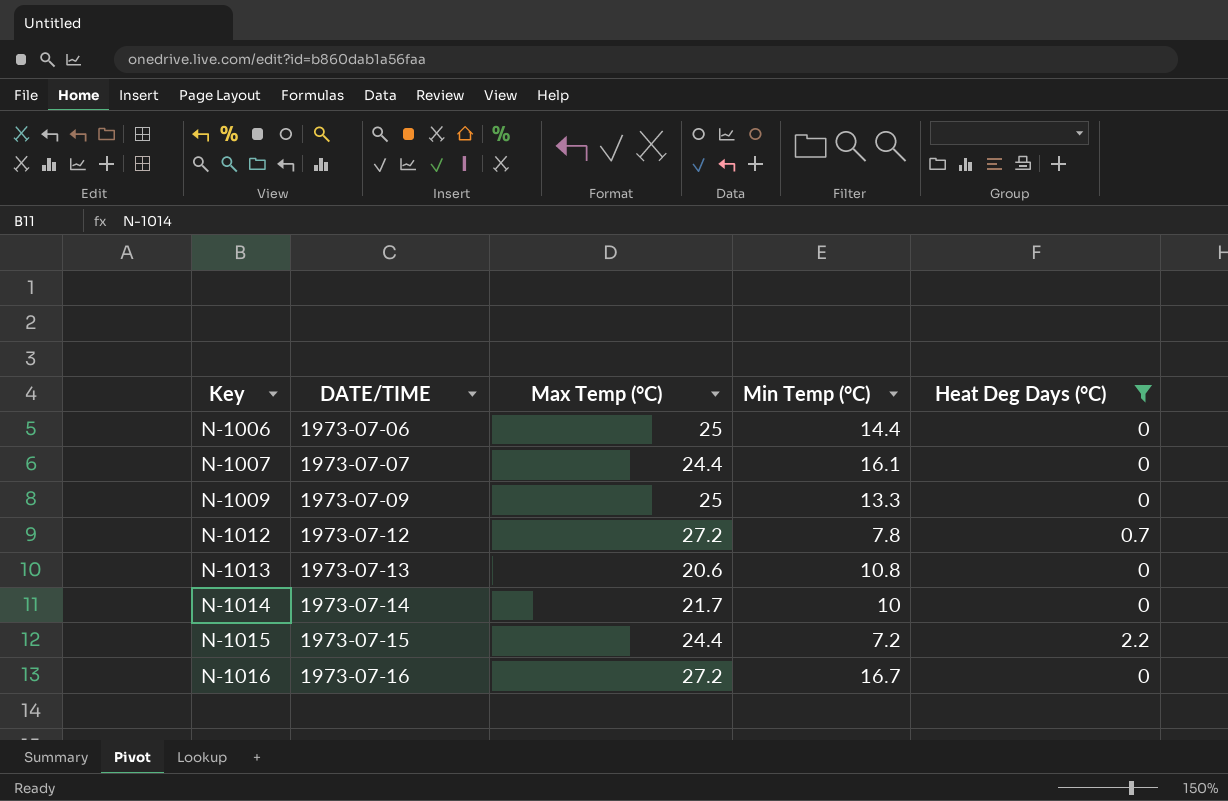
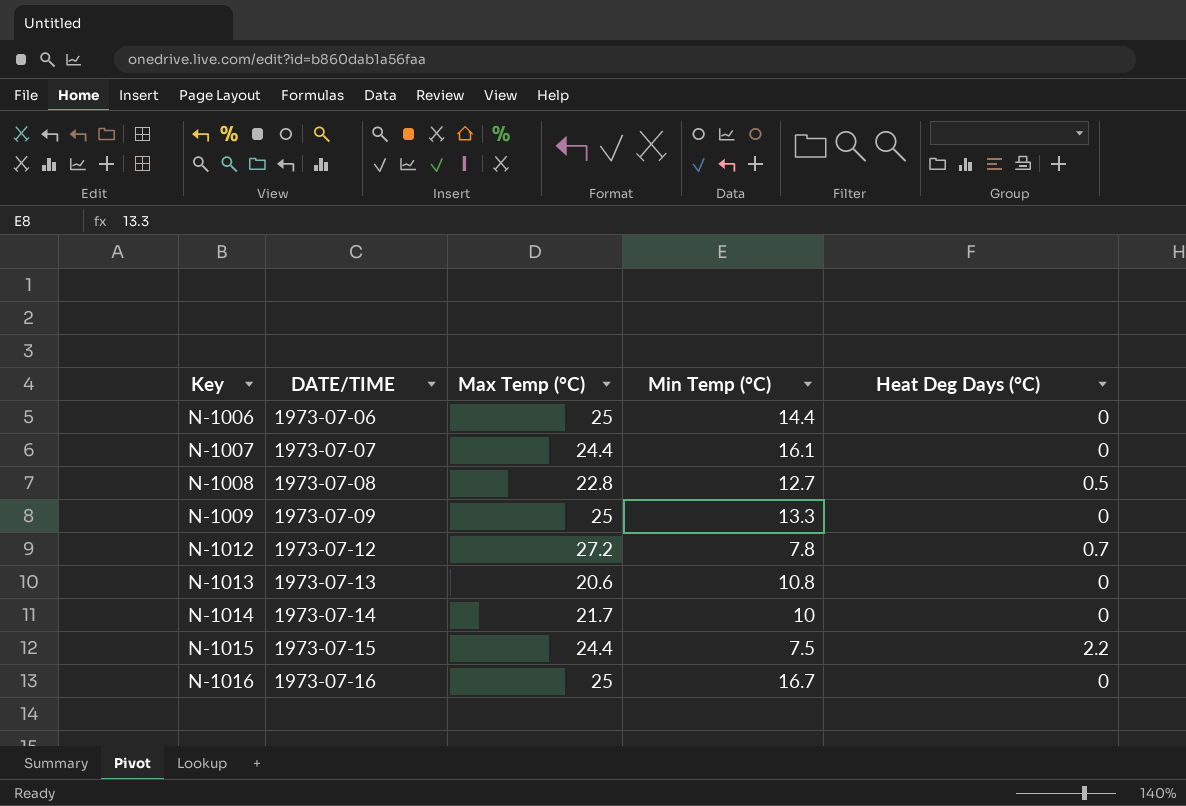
filter: Heat Deg Days (°C) != 0.5 -> none
N-1015 | Min Temp (°C): 7.2 -> 7.5
N-1016 | Max Temp (°C): 27.2 -> 25

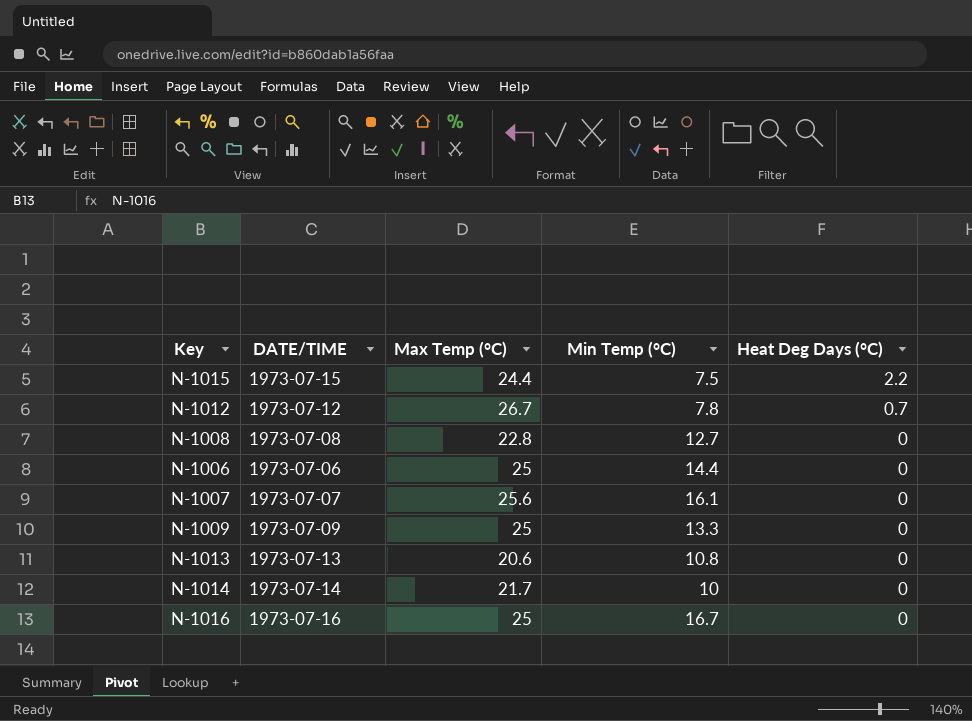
row order: Key ascending -> Heat Deg Days (°C) descending
N-1012 | Max Temp (°C): 27.2 -> 26.7
N-1008 | Heat Deg Days (°C): 0.5 -> 0
N-1007 | Max Temp (°C): 24.4 -> 25.6

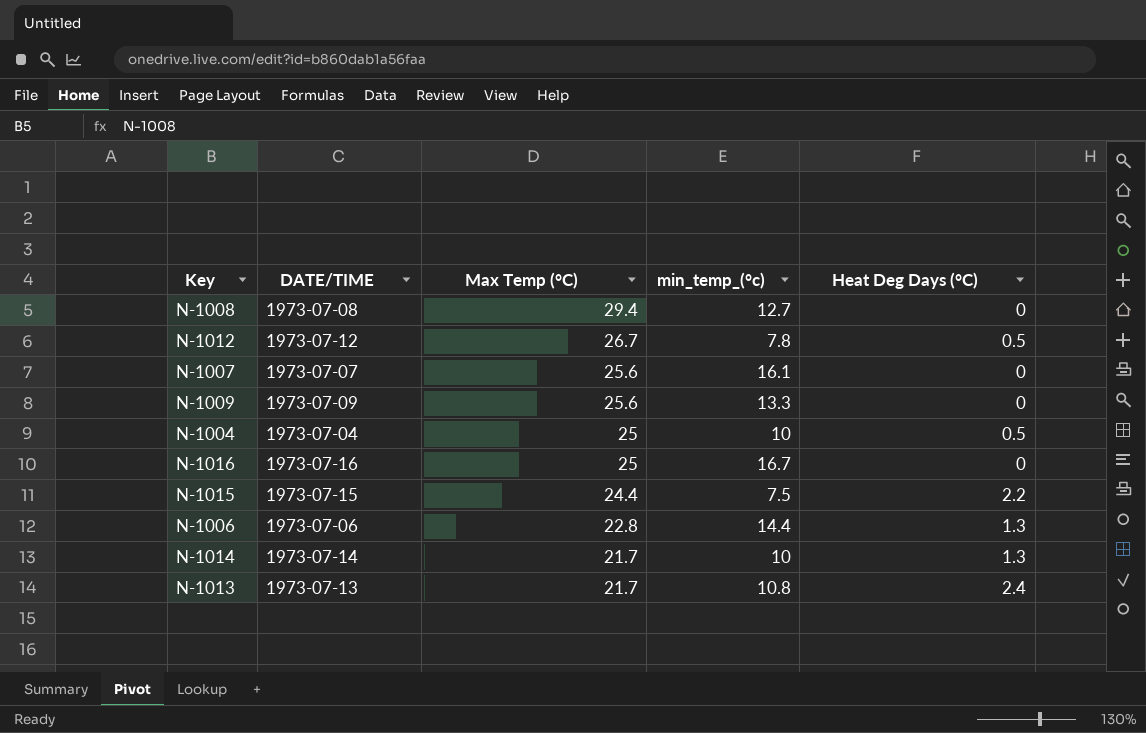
row order: Heat Deg Days (°C) descending -> Max Temp (°C) descending
column name: Min Temp (°C) -> min_temp_(°c)
N-1008 | Max Temp (°C): 22.8 -> 29.4
N-1012 | Heat Deg Days (°C): 0.7 -> 0.5
N-1009 | Max Temp (°C): 25 -> 25.6
row N-1004: none -> 1973-07-04 | 25 | 10 | 0.5
N-1006 | Max Temp (°C): 25 -> 22.8
N-1006 | Heat Deg Days (°C): 0 -> 1.3
N-1014 | Heat Deg Days (°C): 0 -> 1.3
N-1013 | Max Temp (°C): 20.6 -> 21.7
N-1013 | Heat Deg Days (°C): 0 -> 2.4

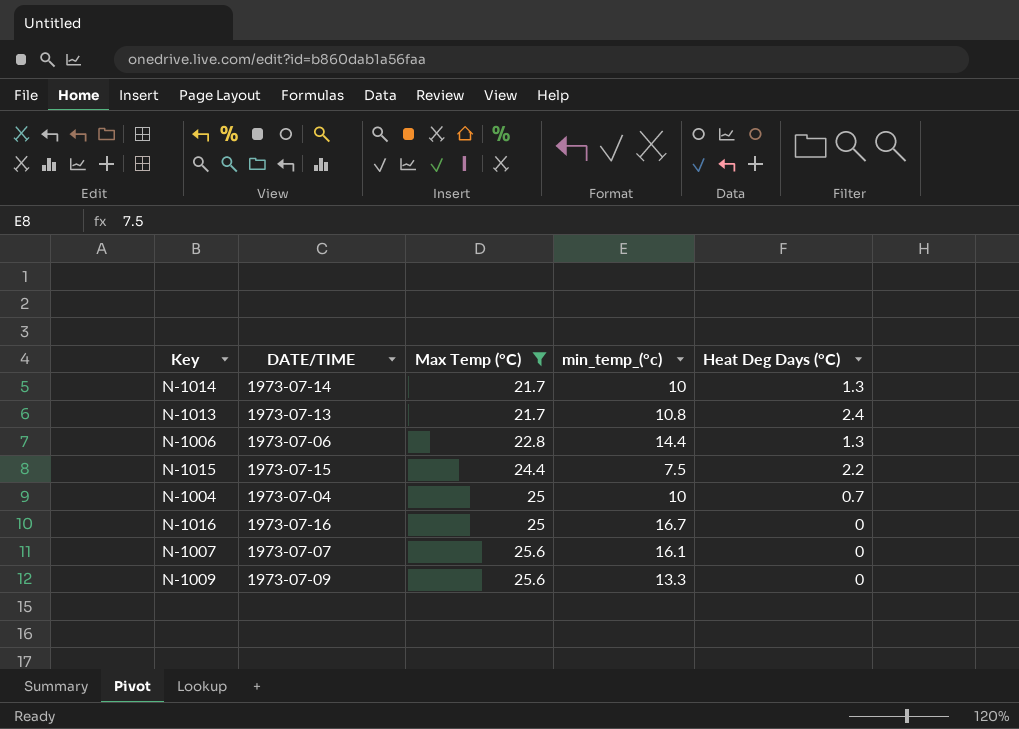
filter: none -> Max Temp (°C) <= 25.6
row order: Max Temp (°C) descending -> Max Temp (°C) ascending
N-1004 | Heat Deg Days (°C): 0.5 -> 0.7

